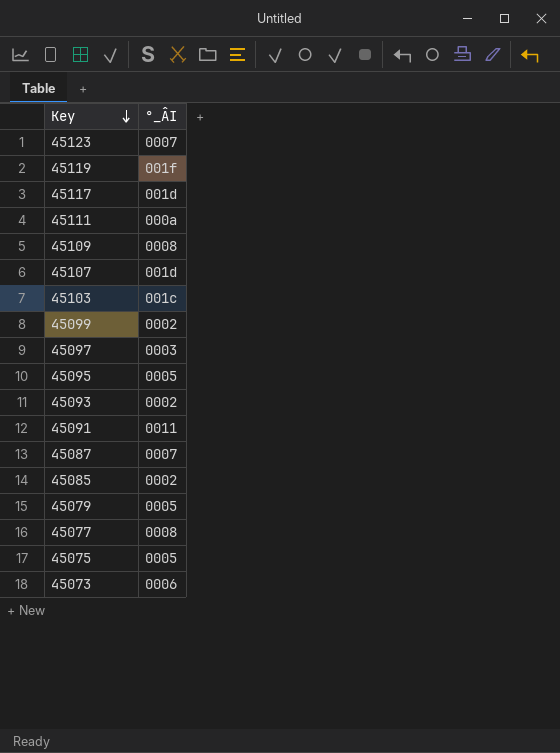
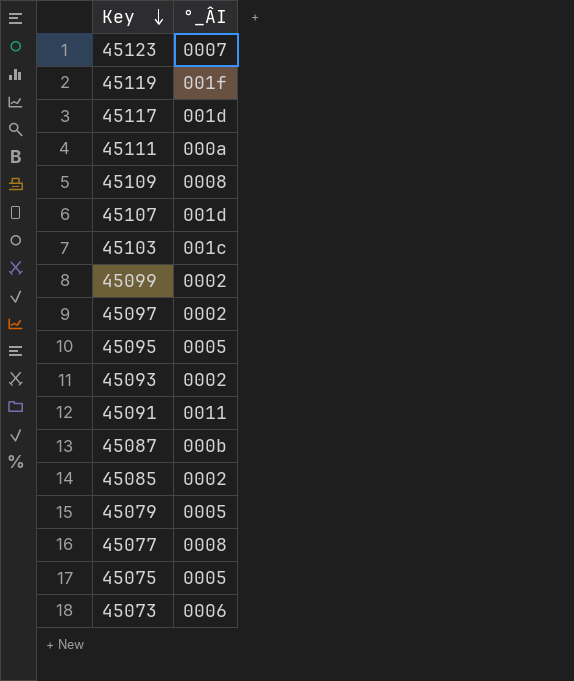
45097 | °_ÂI: 0003 -> 0002
45087 | °_ÂI: 0007 -> 000b

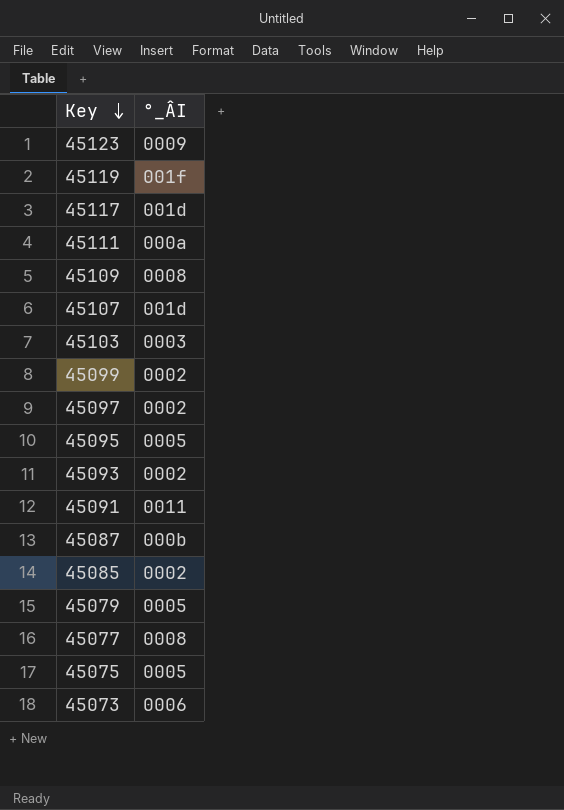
45123 | °_ÂI: 0007 -> 0009
45103 | °_ÂI: 001c -> 0003

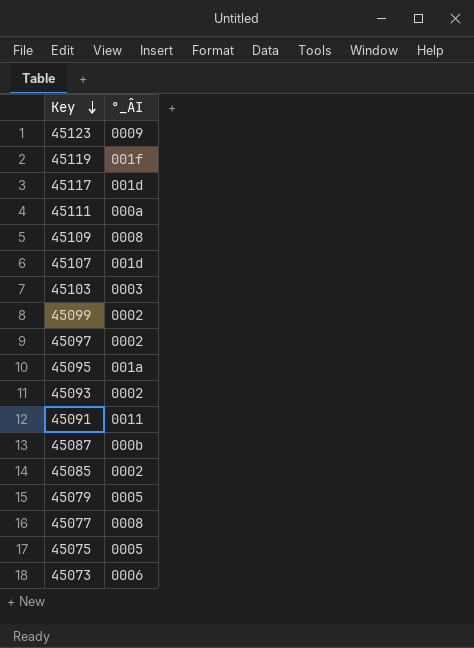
45095 | °_ÂI: 0005 -> 001a

